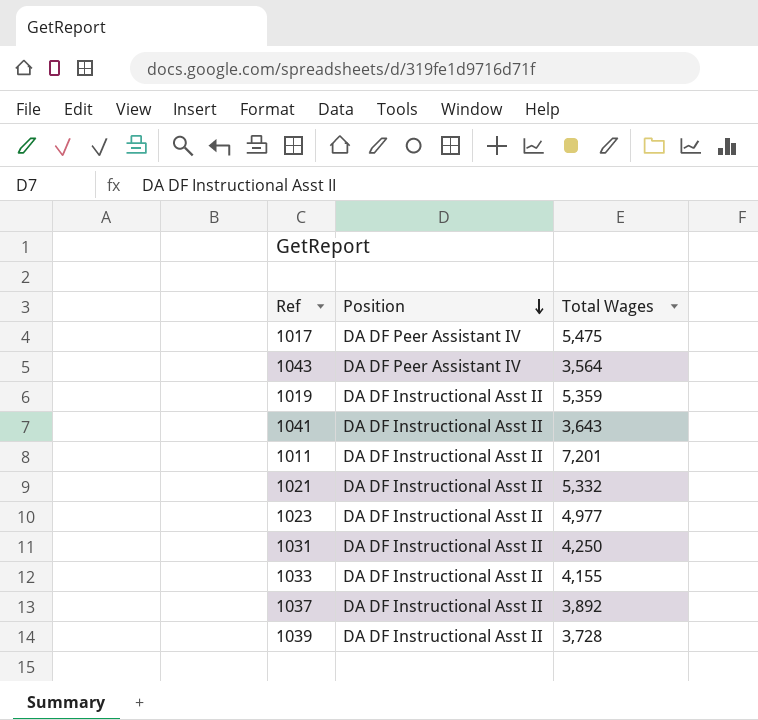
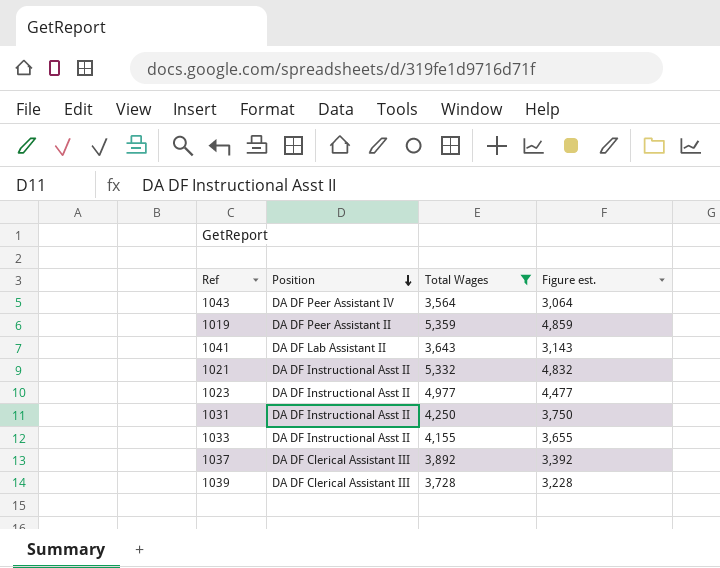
filter: none -> Total Wages <= 5,359
column Figure est. | formula: none -> [Total Wages] - 500
1019 | Position: DA DF Instructional Asst II -> DA DF Peer Assistant II
1041 | Position: DA DF Instructional Asst II -> DA DF Lab Assistant II
1037 | Position: DA DF Instructional Asst II -> DA DF Clerical Assistant III
1039 | Position: DA DF Instructional Asst II -> DA DF Clerical Assistant III

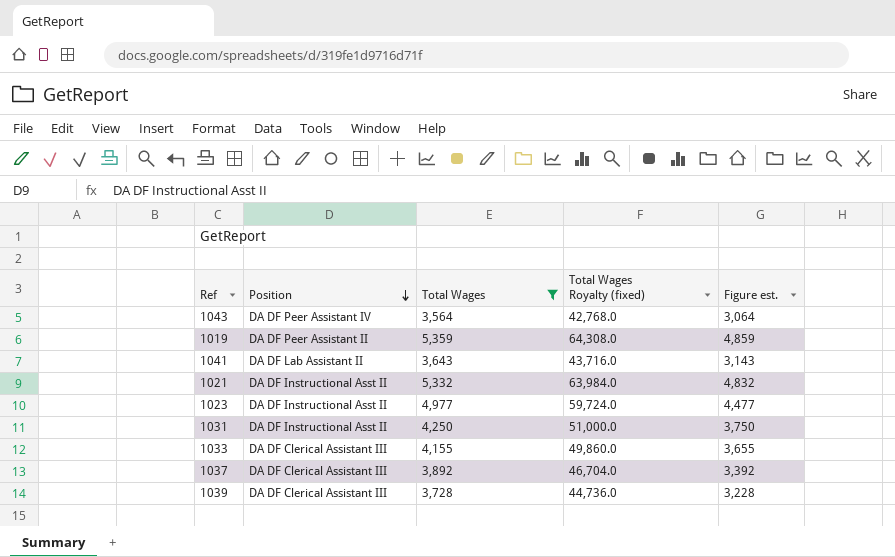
column Total Wages Royalty (fixed) | formula: none -> [Total Wages] * 12
1033 | Position: DA DF Instructional Asst II -> DA DF Clerical Assistant III

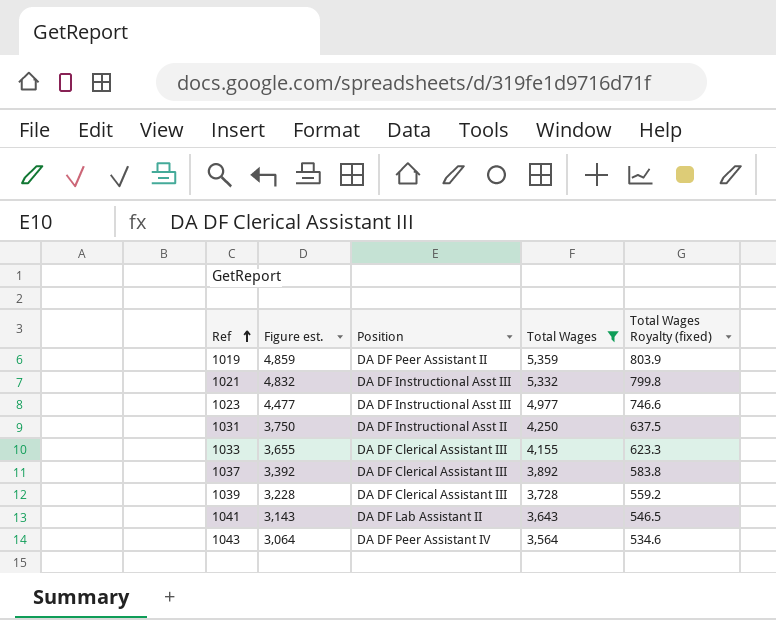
row order: Position descending -> Ref ascending
column Figure est. | position: 5 -> 2
column Total Wages Royalty (fixed) | formula: [Total Wages] * 12 -> [Total Wages] * 0.15
1021 | Position: DA DF Instructional Asst II -> DA DF Instructional Asst III
1023 | Position: DA DF Instructional Asst II -> DA DF Instructional Asst III

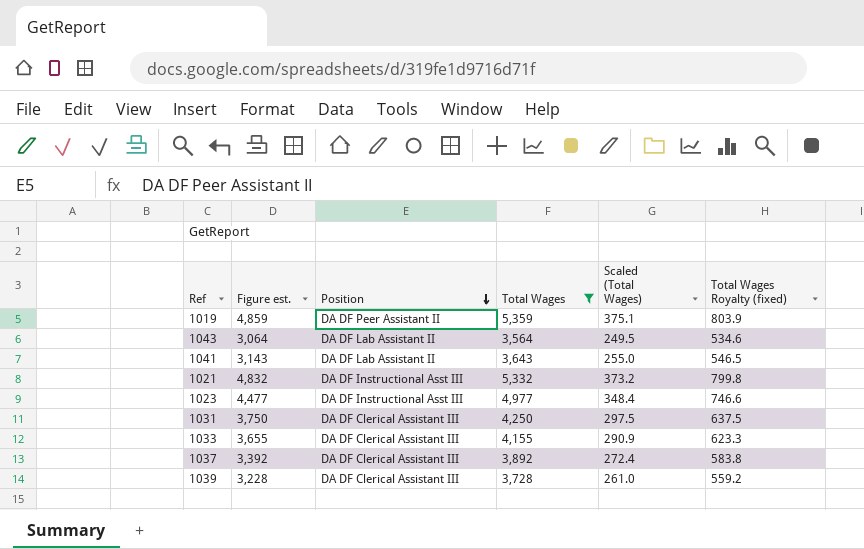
row order: Ref ascending -> Position descending
column Scaled (Total Wages) | formula: none -> [Total Wages] * 0.07
1043 | Position: DA DF Peer Assistant IV -> DA DF Lab Assistant II
1031 | Position: DA DF Instructional Asst II -> DA DF Clerical Assistant III

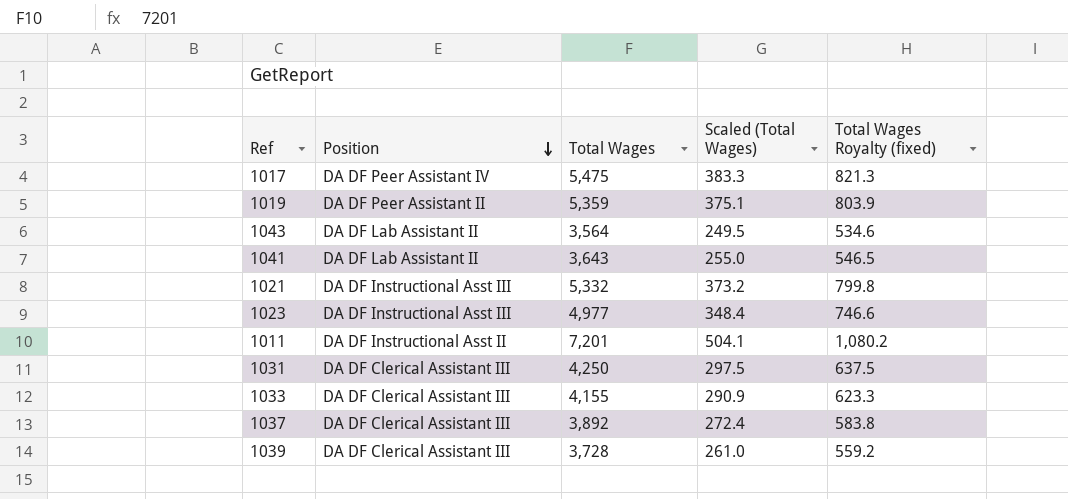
filter: Total Wages <= 5,359 -> none
column Figure est. | formula: [Total Wages] - 500 -> none

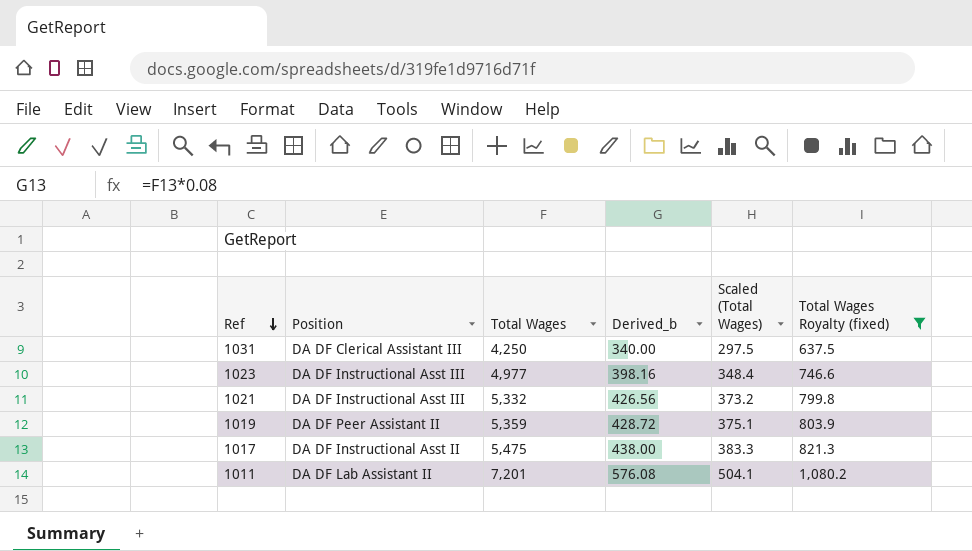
filter: none -> Total Wages Royalty (fixed) >= 637.5
row order: Position descending -> Ref descending
column Derived_b | formula: none -> [Total Wages] * 0.08
1017 | Position: DA DF Peer Assistant IV -> DA DF Instructional Asst II
1011 | Position: DA DF Instructional Asst II -> DA DF Lab Assistant II

